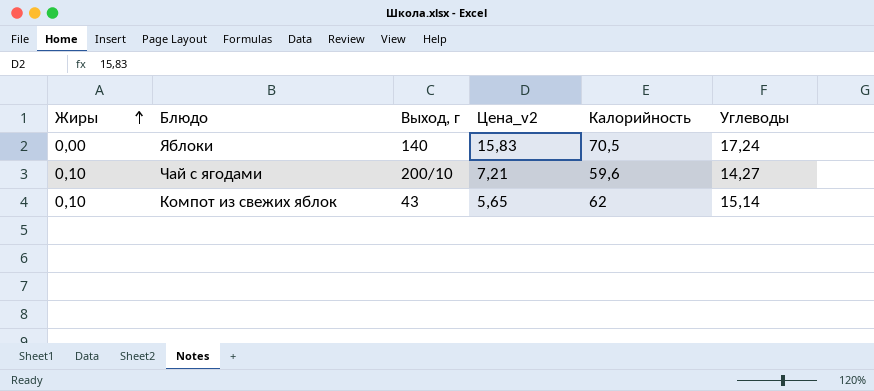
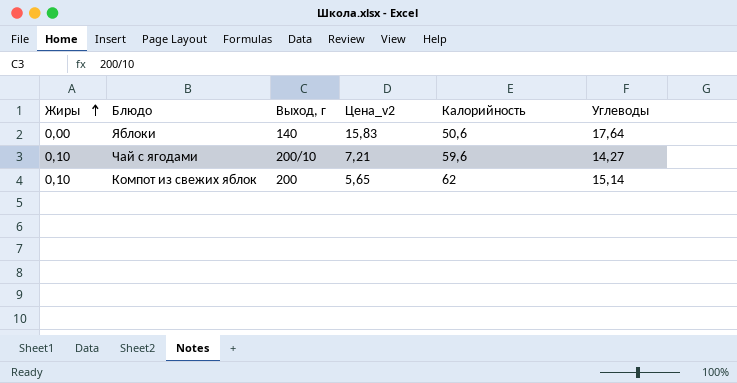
Яблоки | Калорийность: 70,5 -> 50,6
Яблоки | Углеводы: 17,24 -> 17,64
Компот из свежих яблок | Выход, г: 43 -> 200

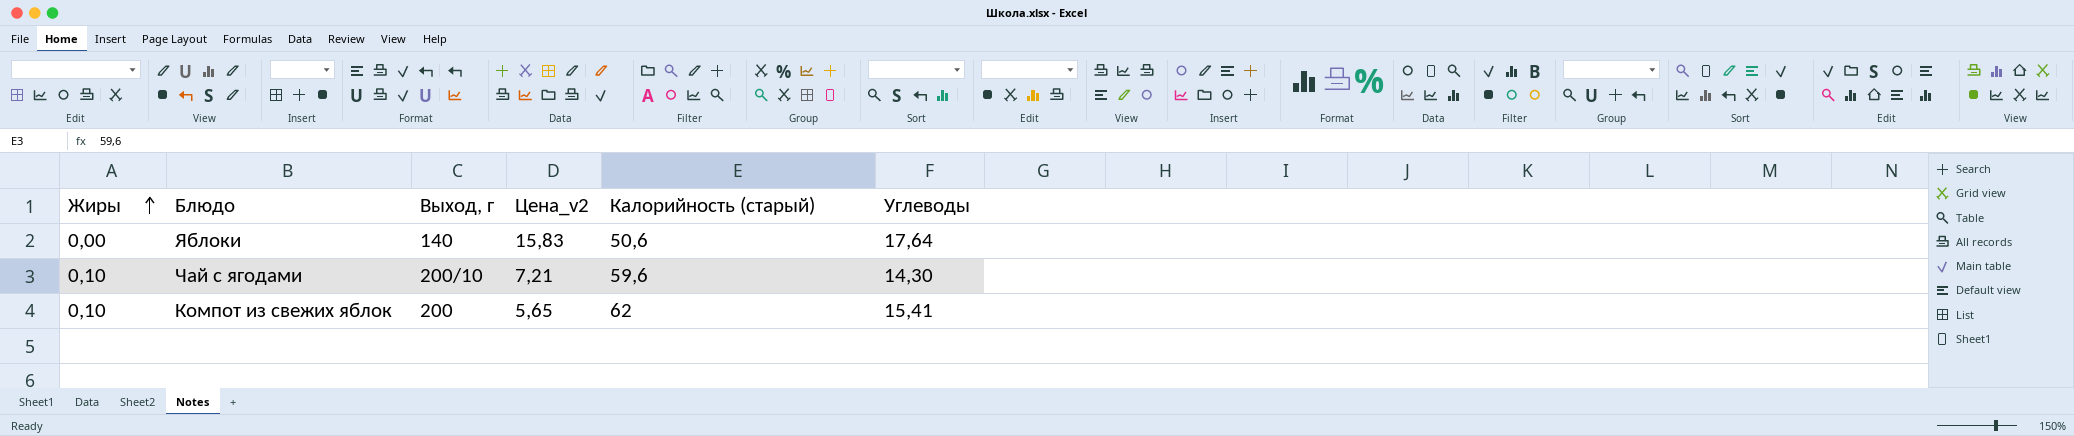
column name: Калорийность -> Калорийность (старый)
Чай с ягодами | Углеводы: 14,27 -> 14,30
Компот из свежих яблок | Углеводы: 15,14 -> 15,41

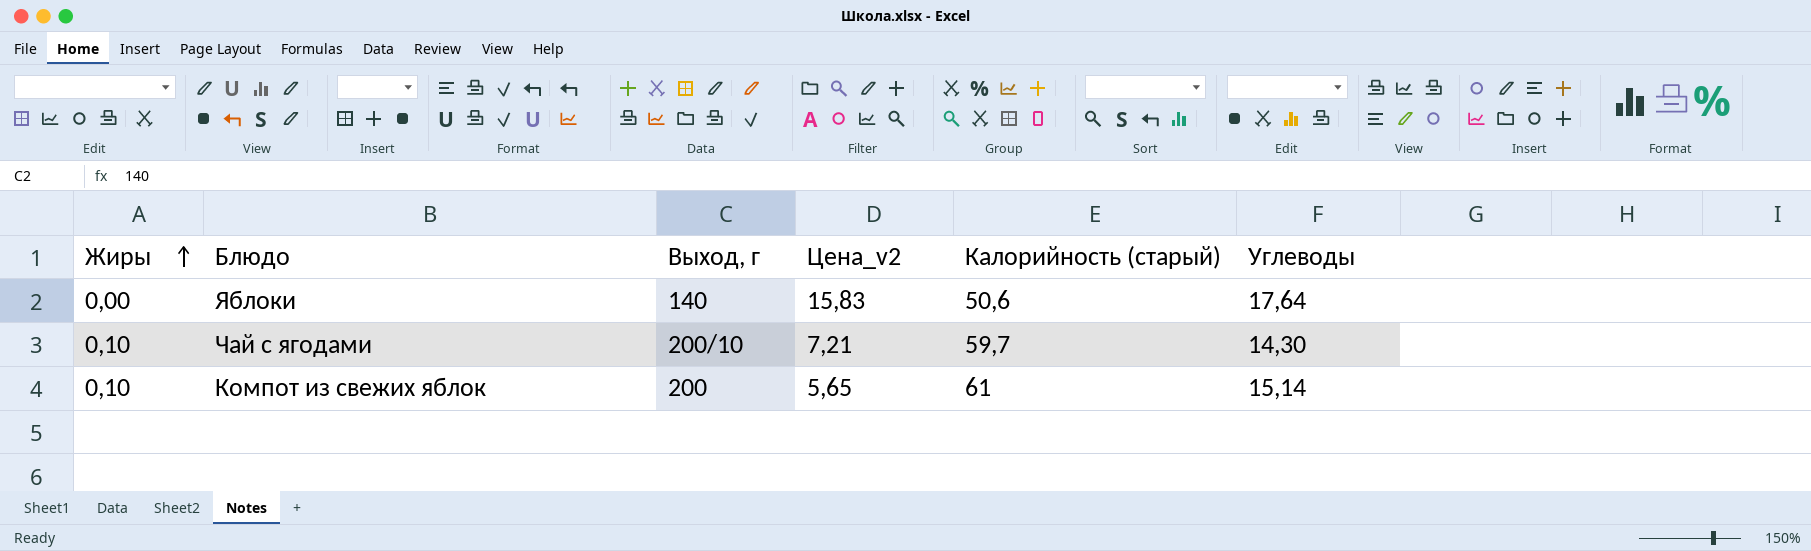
Чай с ягодами | Калорийность (старый): 59,6 -> 59,7
Компот из свежих яблок | Калорийность (старый): 62 -> 61
Компот из свежих яблок | Углеводы: 15,41 -> 15,14

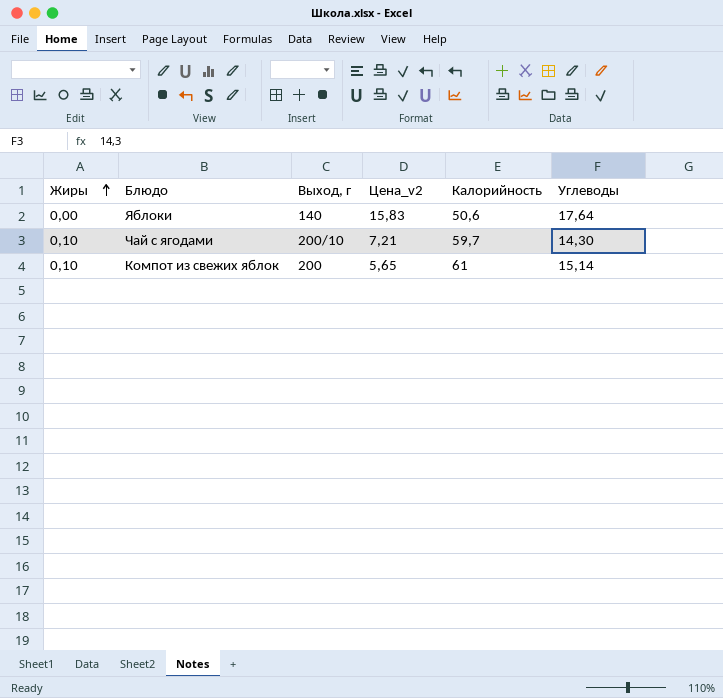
column name: Калорийность (старый) -> Калорийность

